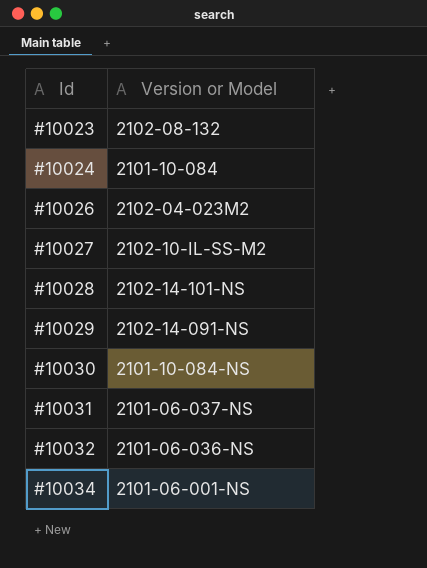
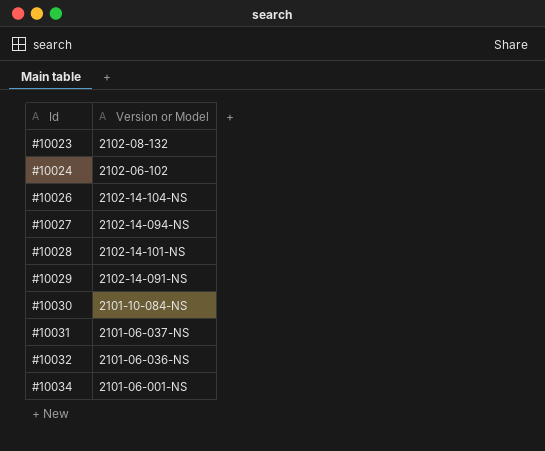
#10024 | Version or Model: 2101-10-084 -> 2102-06-102
#10026 | Version or Model: 2102-04-023M2 -> 2102-14-104-NS
#10027 | Version or Model: 2102-10-IL-SS-M2 -> 2102-14-094-NS

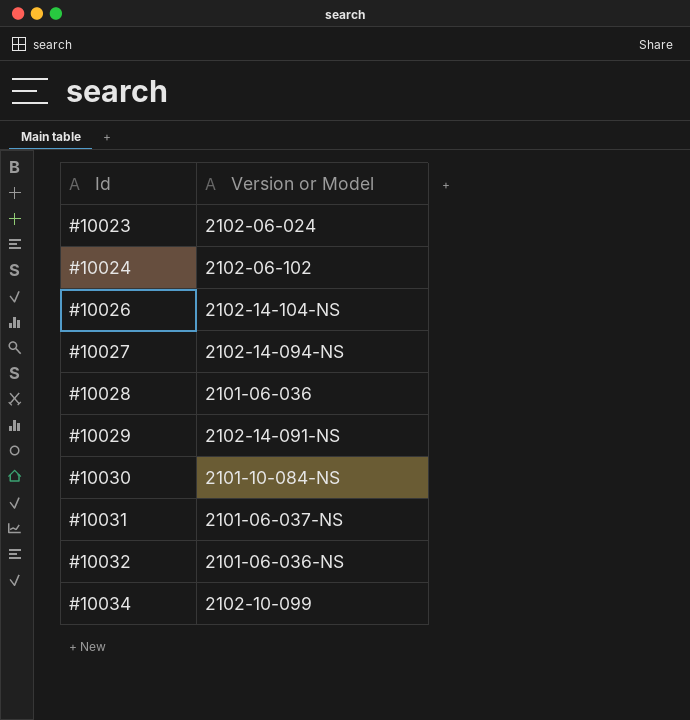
#10023 | Version or Model: 2102-08-132 -> 2102-06-024
#10028 | Version or Model: 2102-14-101-NS -> 2101-06-036
#10034 | Version or Model: 2101-06-001-NS -> 2102-10-099

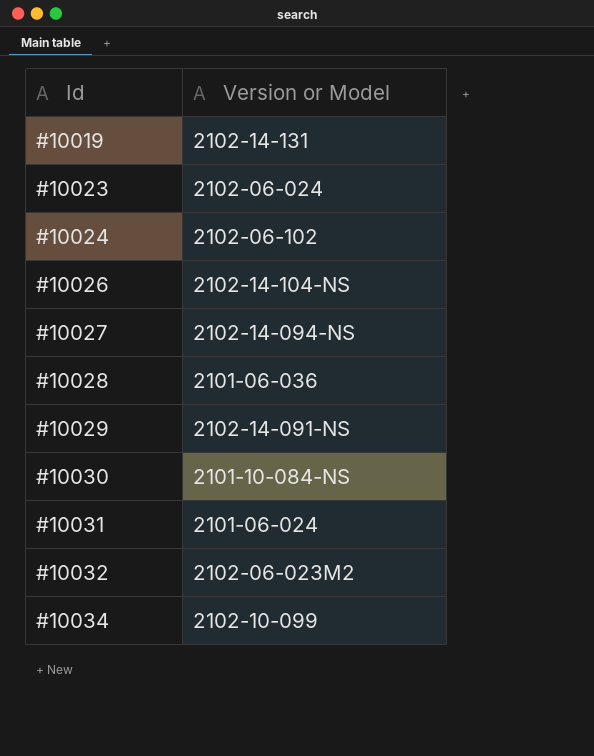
row #10019: none -> 2102-14-131
#10031 | Version or Model: 2101-06-037-NS -> 2101-06-024
#10032 | Version or Model: 2101-06-036-NS -> 2102-06-023M2

